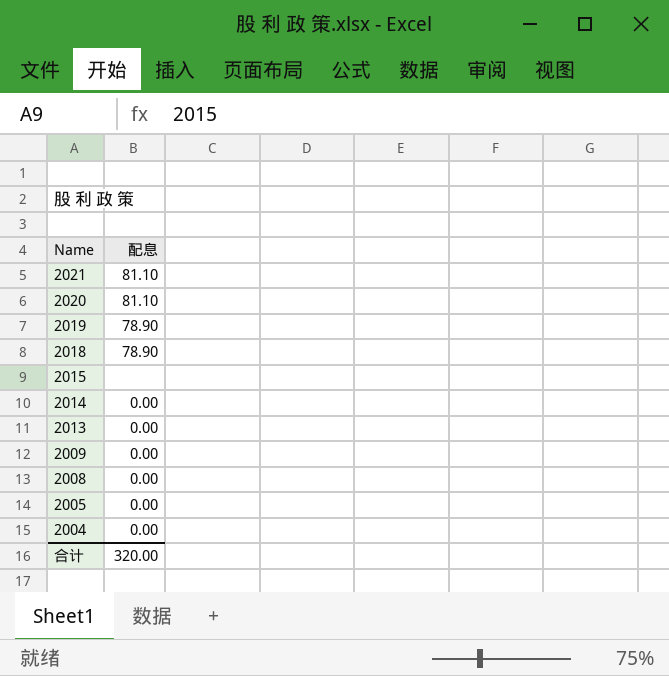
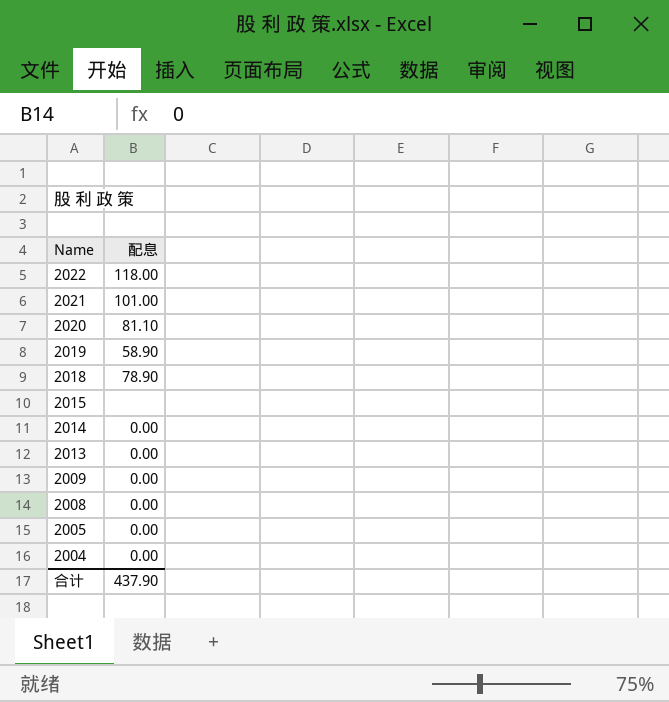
row 2022: none -> 118.00
2021 | 配息: 81.10 -> 101.00
2019 | 配息: 78.90 -> 58.90
合计 | 配息: 320.00 -> 437.90

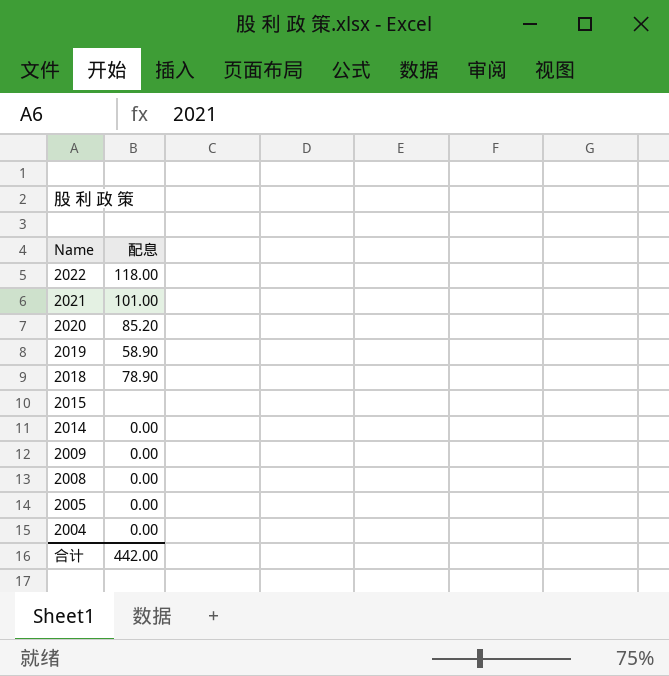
row 2013: 0.00 -> none
2020 | 配息: 81.10 -> 85.20
合计 | 配息: 437.90 -> 442.00

